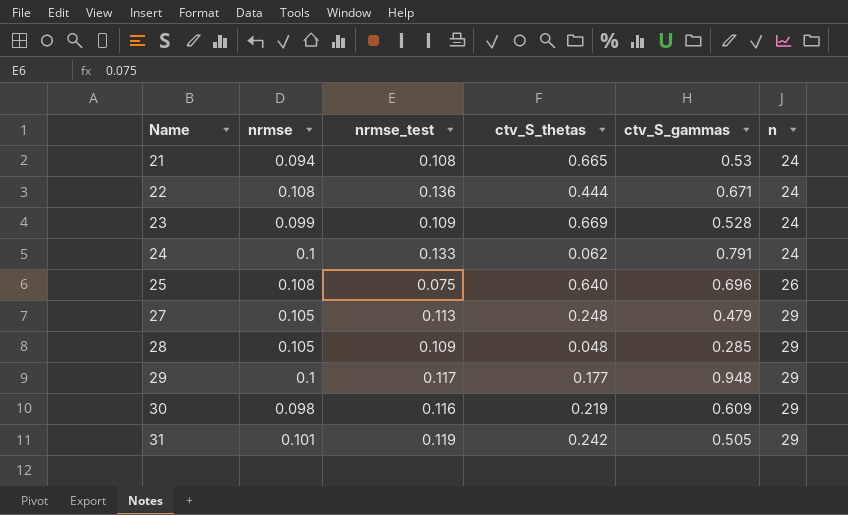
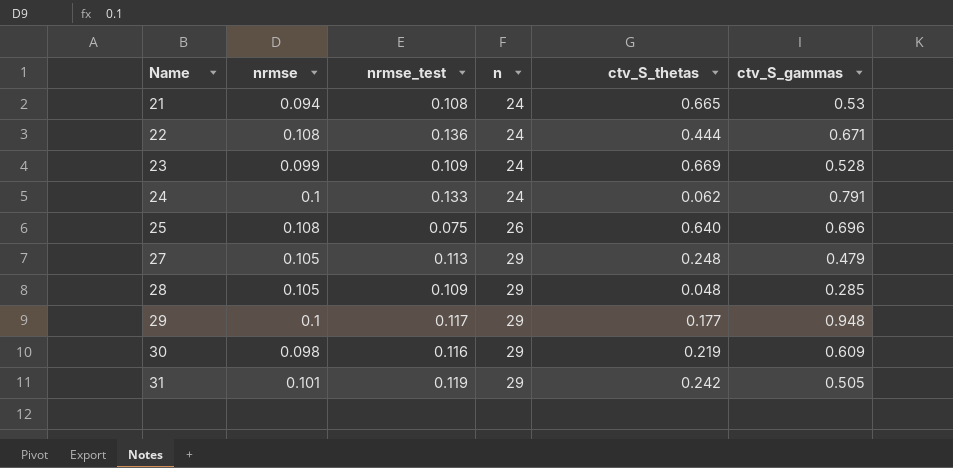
column n | position: 6 -> 4

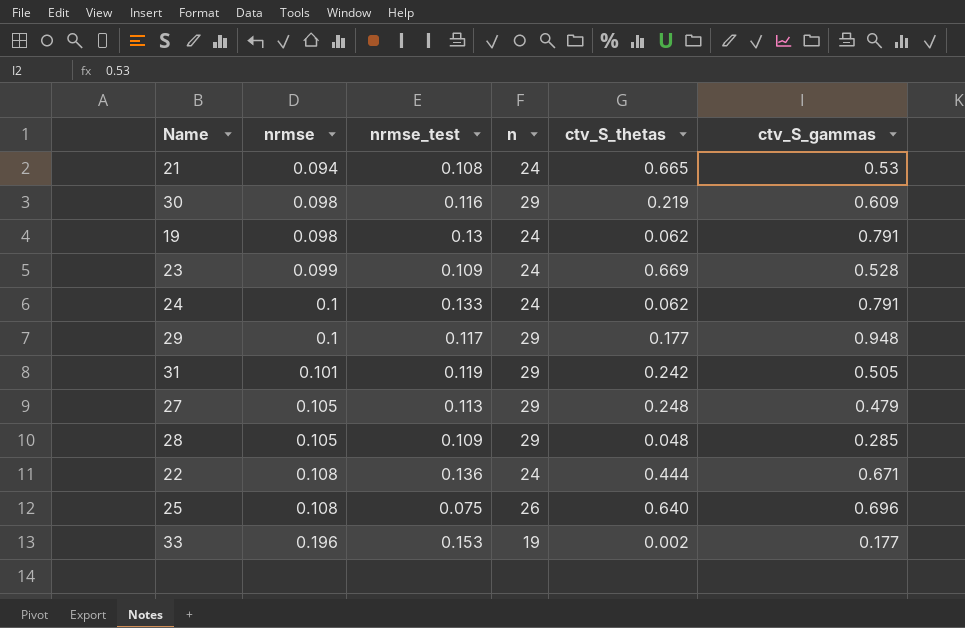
row order: Name ascending -> nrmse ascending
row 19: none -> 0.098 | 0.13 | 24 | 0.062 | 0.791
row 33: none -> 0.196 | 0.153 | 19 | 0.002 | 0.177

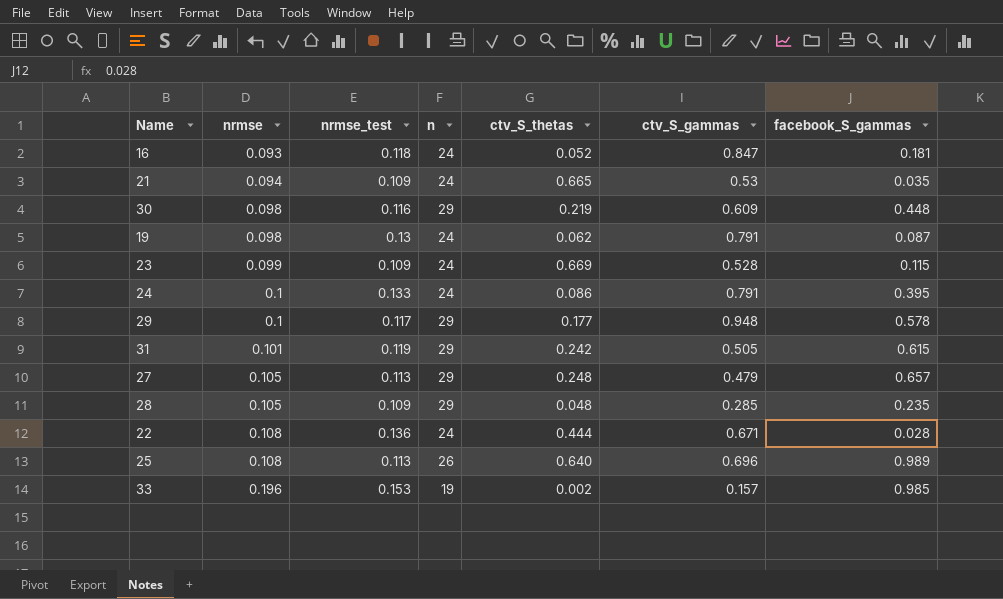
column facebook_S_gammas | position: none -> 7
row 16: none -> 0.093 | 0.118 | 24 | 0.052 | 0.847 | 0.181
21 | nrmse_test: 0.108 -> 0.109
24 | ctv_S_thetas: 0.062 -> 0.086
25 | nrmse_test: 0.075 -> 0.113
33 | ctv_S_gammas: 0.177 -> 0.157

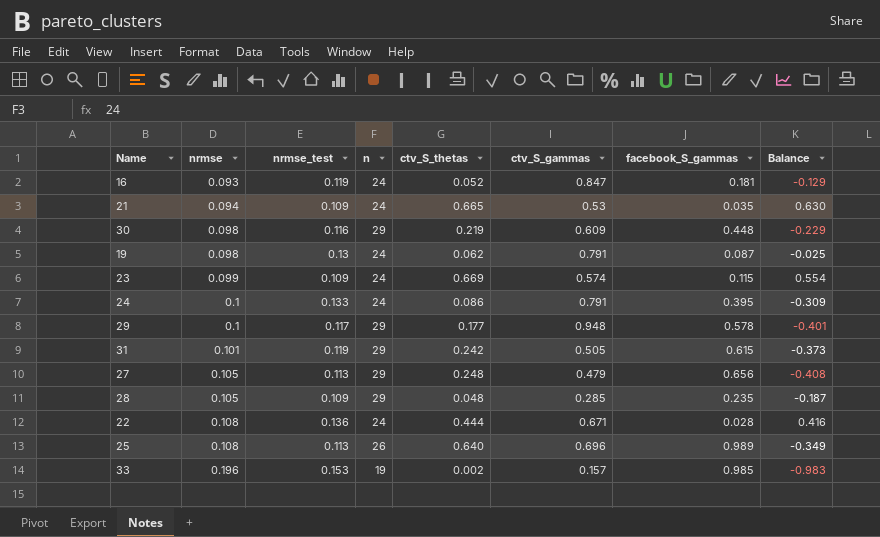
column Balance | formula: none -> [ctv_S_thetas] - [facebook_S_gammas]
16 | nrmse_test: 0.118 -> 0.119
23 | ctv_S_gammas: 0.528 -> 0.574
27 | facebook_S_gammas: 0.657 -> 0.656

